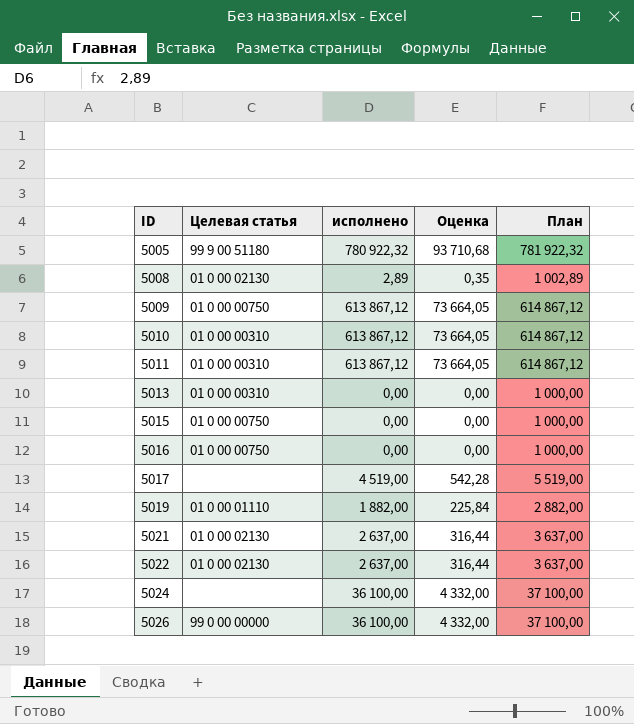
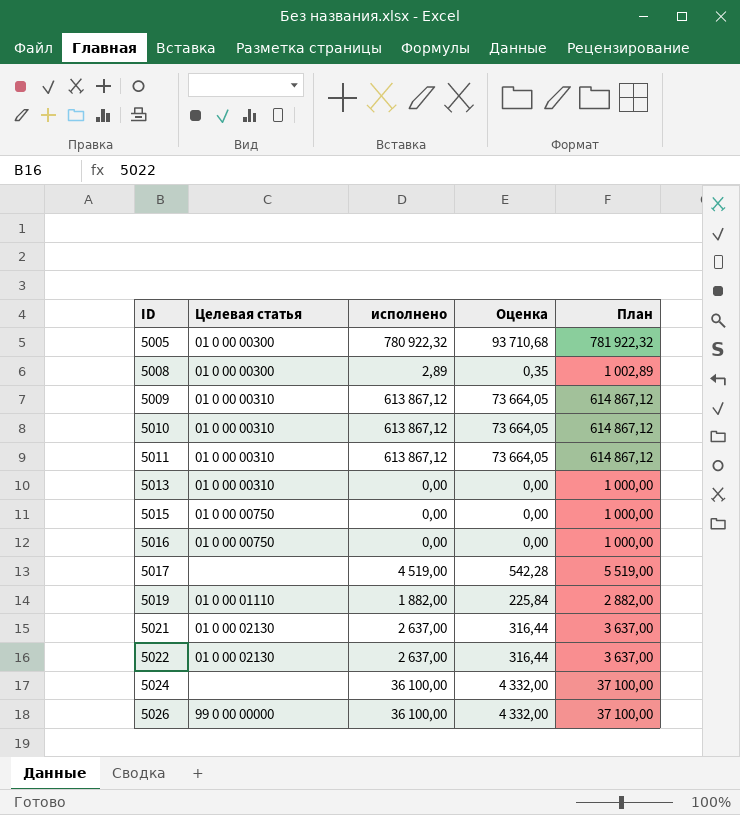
5005 | Целевая статья: 99 9 00 51180 -> 01 0 00 00300
5008 | Целевая статья: 01 0 00 02130 -> 01 0 00 00300
5009 | Целевая статья: 01 0 00 00750 -> 01 0 00 00310

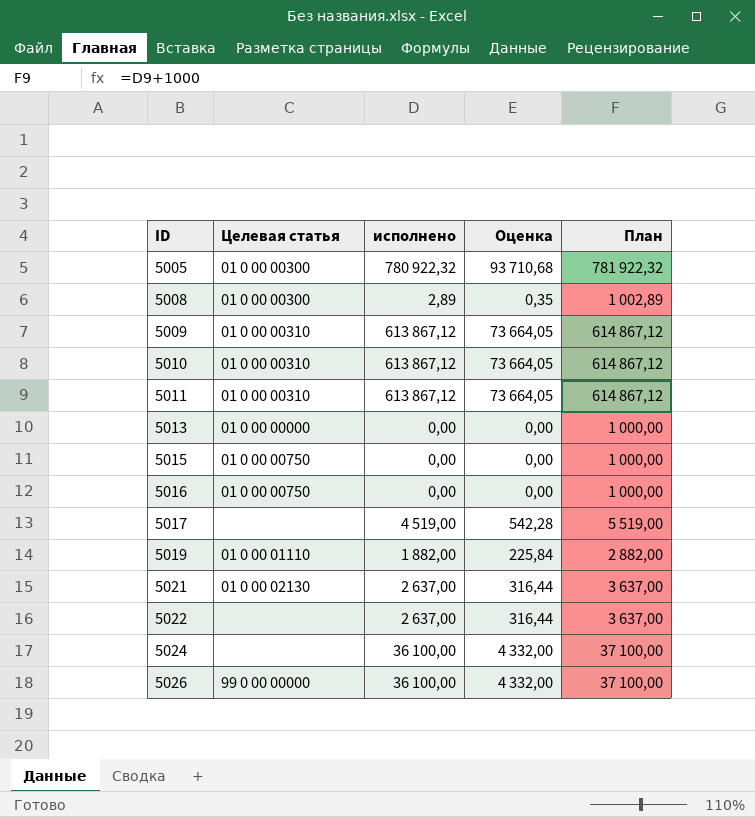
5013 | Целевая статья: 01 0 00 00310 -> 01 0 00 00000
5022 | Целевая статья: 01 0 00 02130 -> none

